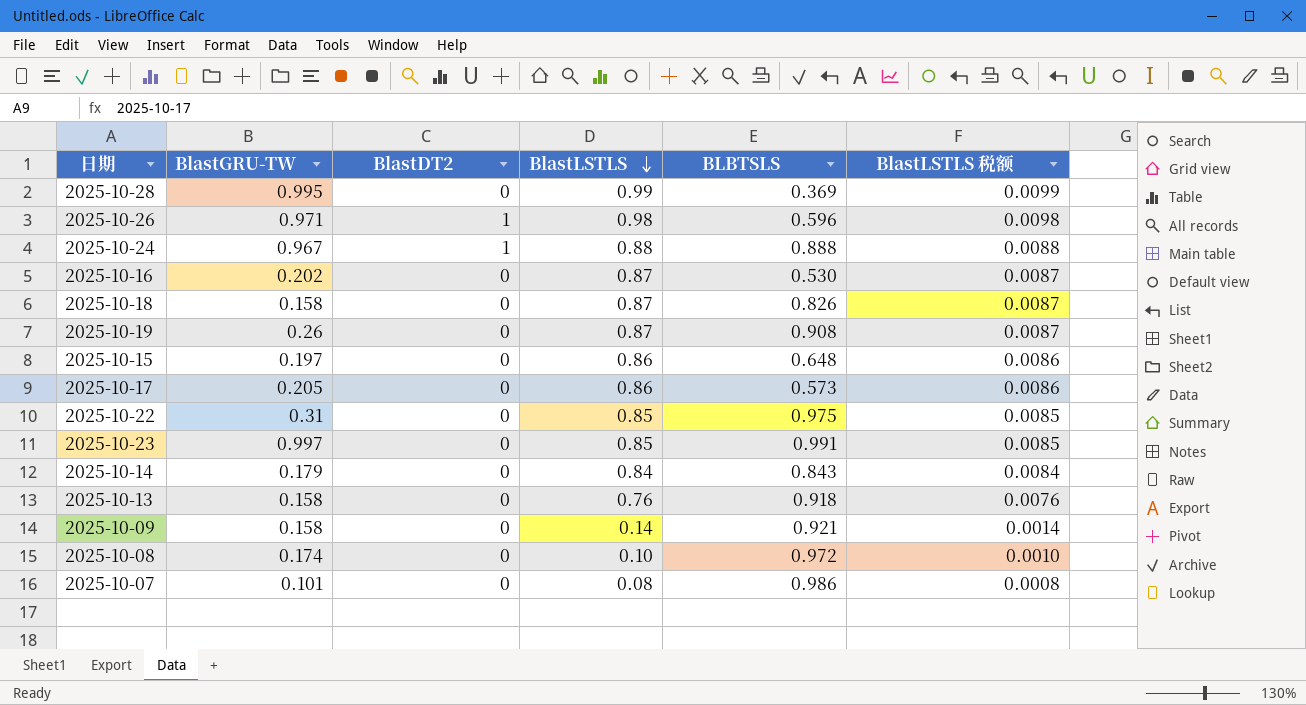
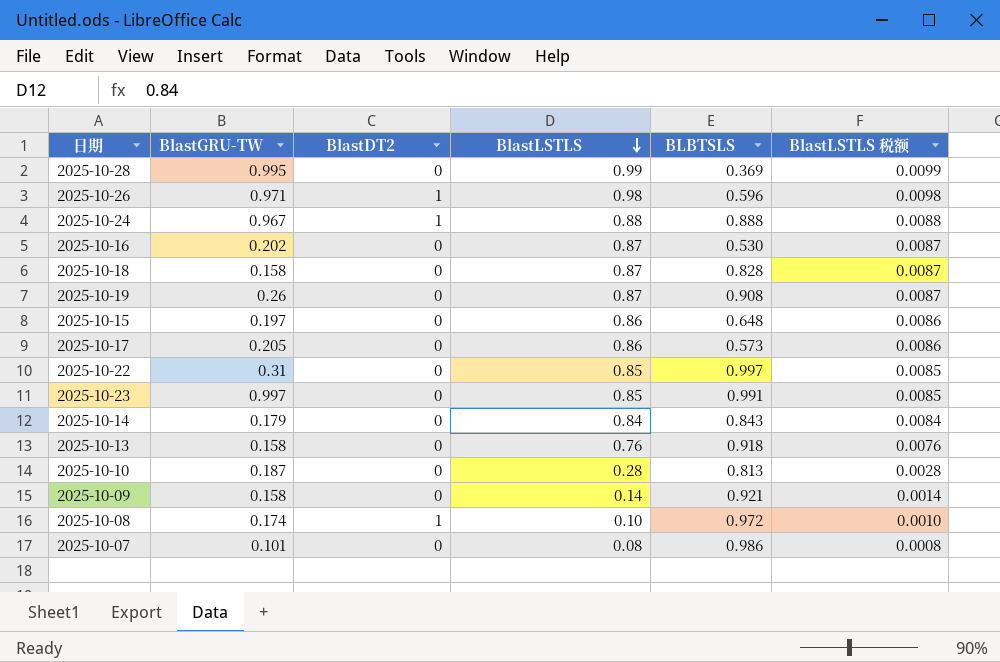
2025-10-18 | BLBTSLS: 0.826 -> 0.828
2025-10-22 | BLBTSLS: 0.975 -> 0.997
row 2025-10-10: none -> 0.187 | 0 | 0.28 | 0.813 | 0.0028
2025-10-08 | BlastDT2: 0 -> 1

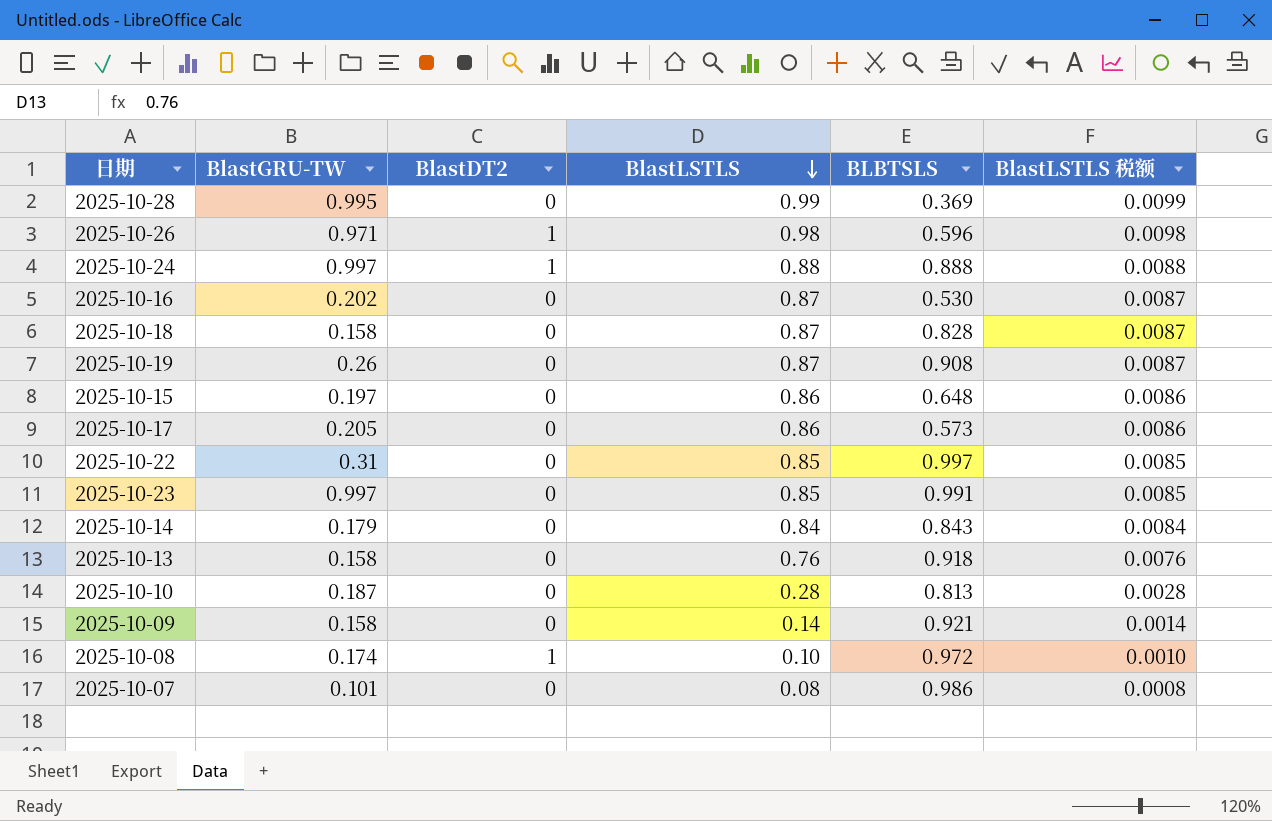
2025-10-24 | BlastGRU-TW: 0.967 -> 0.997

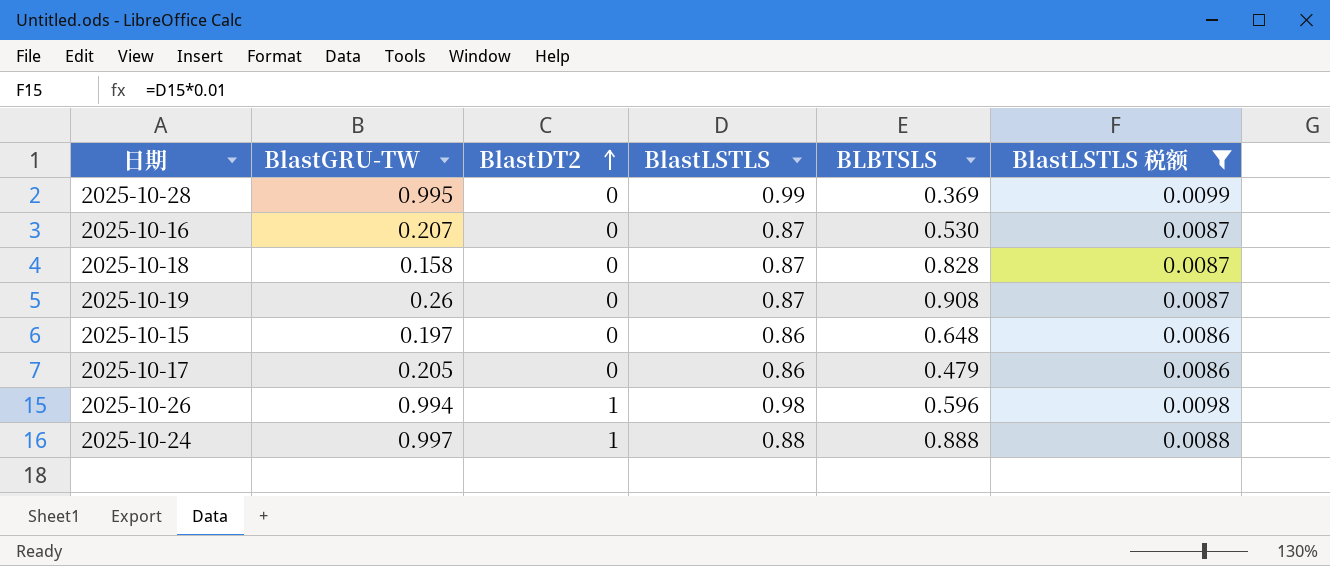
filter: none -> BlastLSTLS 税额 >= 0.0086
row order: BlastLSTLS descending -> BlastDT2 ascending
2025-10-16 | BlastGRU-TW: 0.202 -> 0.207
2025-10-17 | BLBTSLS: 0.573 -> 0.479
2025-10-26 | BlastGRU-TW: 0.971 -> 0.994

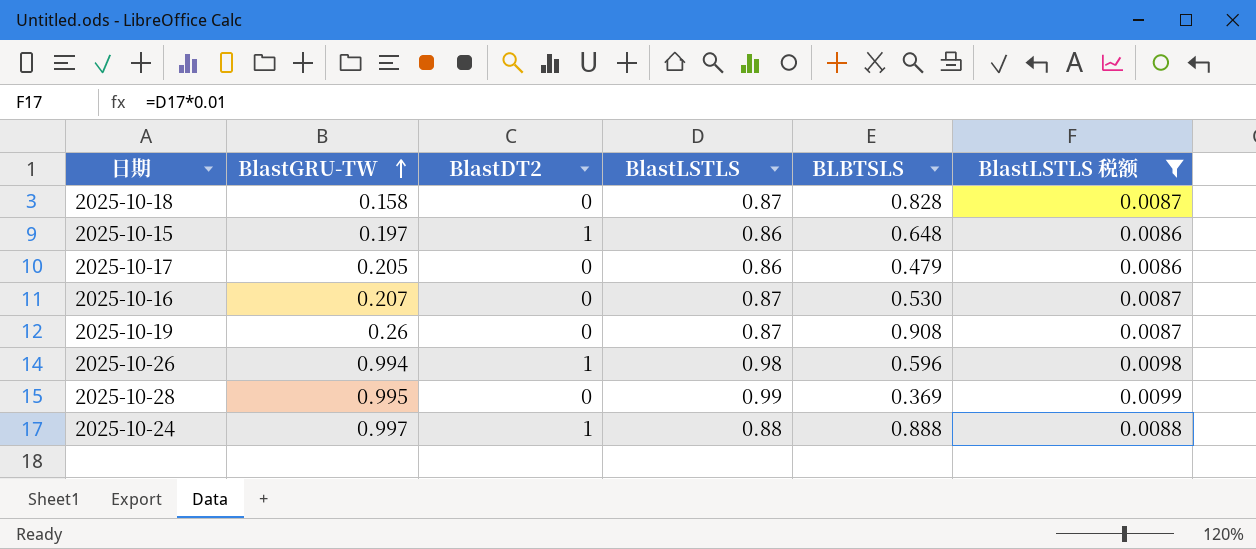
row order: BlastDT2 ascending -> BlastGRU-TW ascending
2025-10-15 | BlastDT2: 0 -> 1

